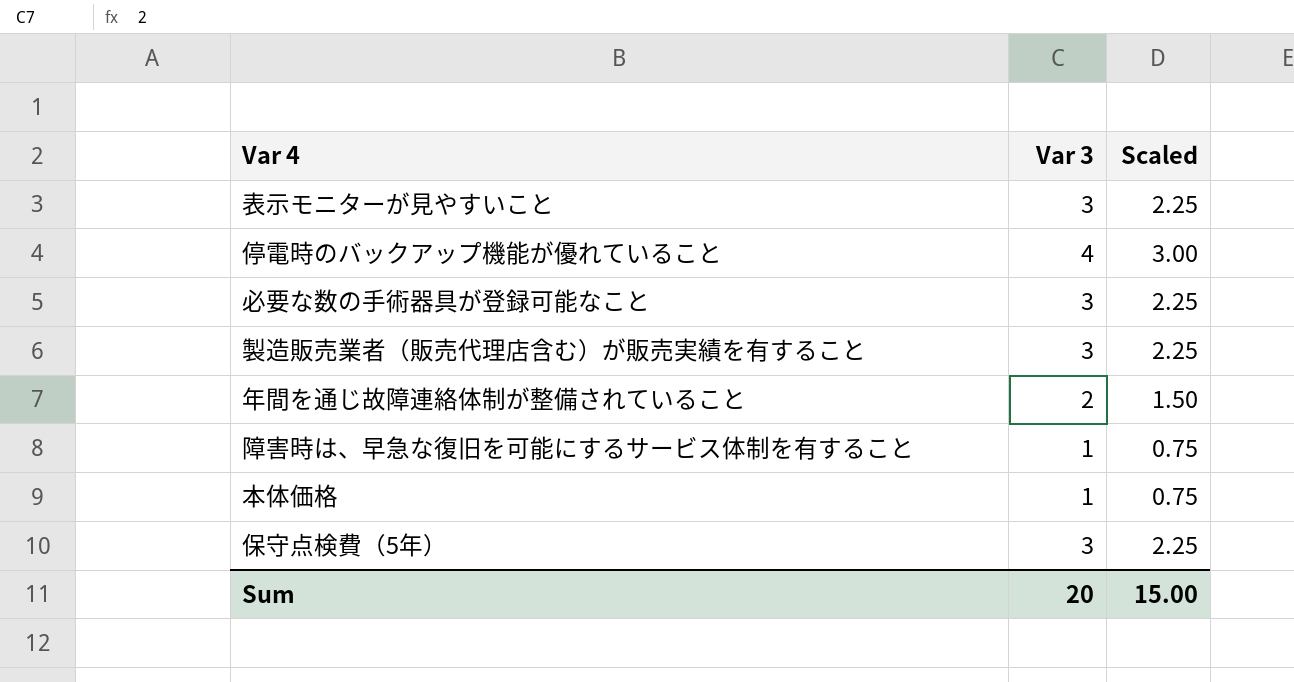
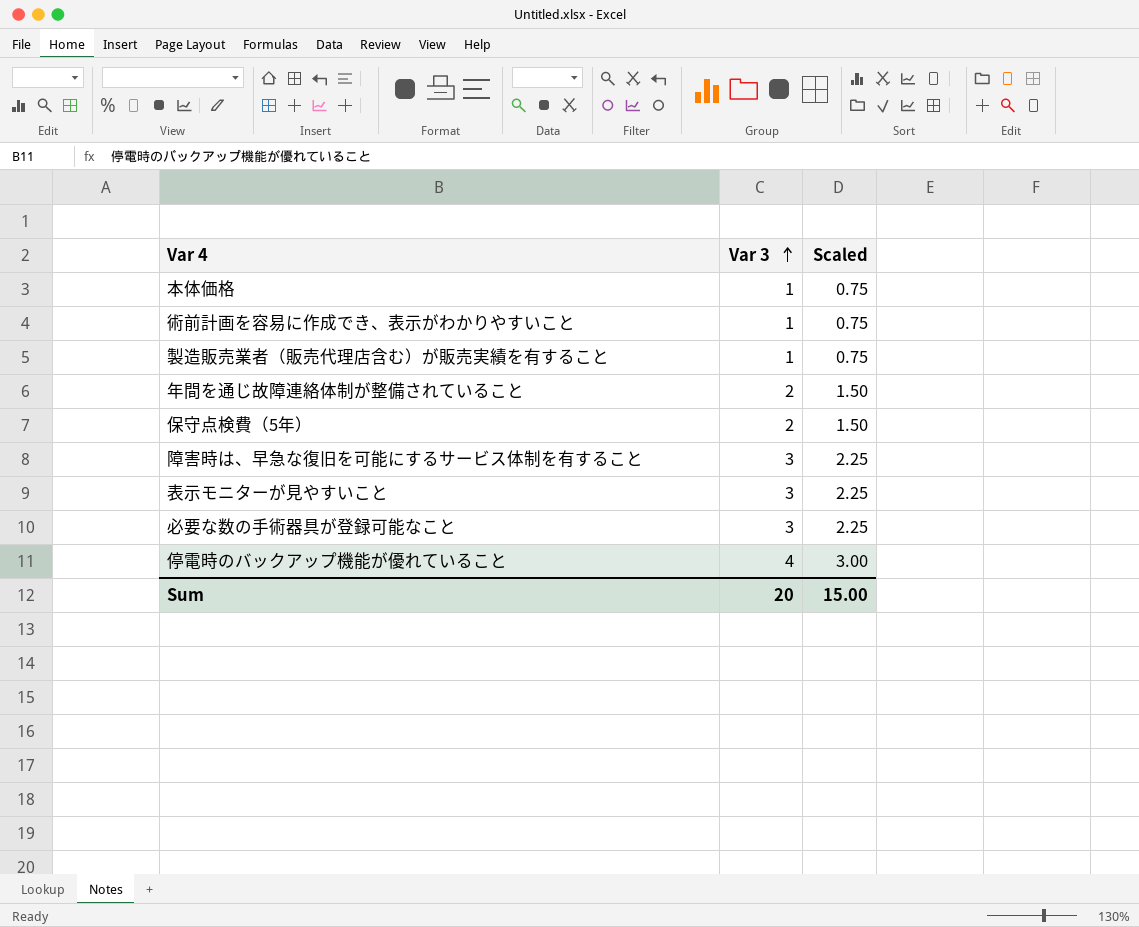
row order: none -> Var 3 ascending
row 術前計画を容易に作成でき、表示がわかりやすいこと: none -> 1 | 0.75
製造販売業者（販売代理店含む）が販売実績を有すること | Var 3: 3 -> 1
製造販売業者（販売代理店含む）が販売実績を有すること | Scaled: 2.25 -> 0.75
保守点検費（5年） | Var 3: 3 -> 2
保守点検費（5年） | Scaled: 2.25 -> 1.50
障害時は、早急な復旧を可能にするサービス体制を有すること | Var 3: 1 -> 3
障害時は、早急な復旧を可能にするサービス体制を有すること | Scaled: 0.75 -> 2.25

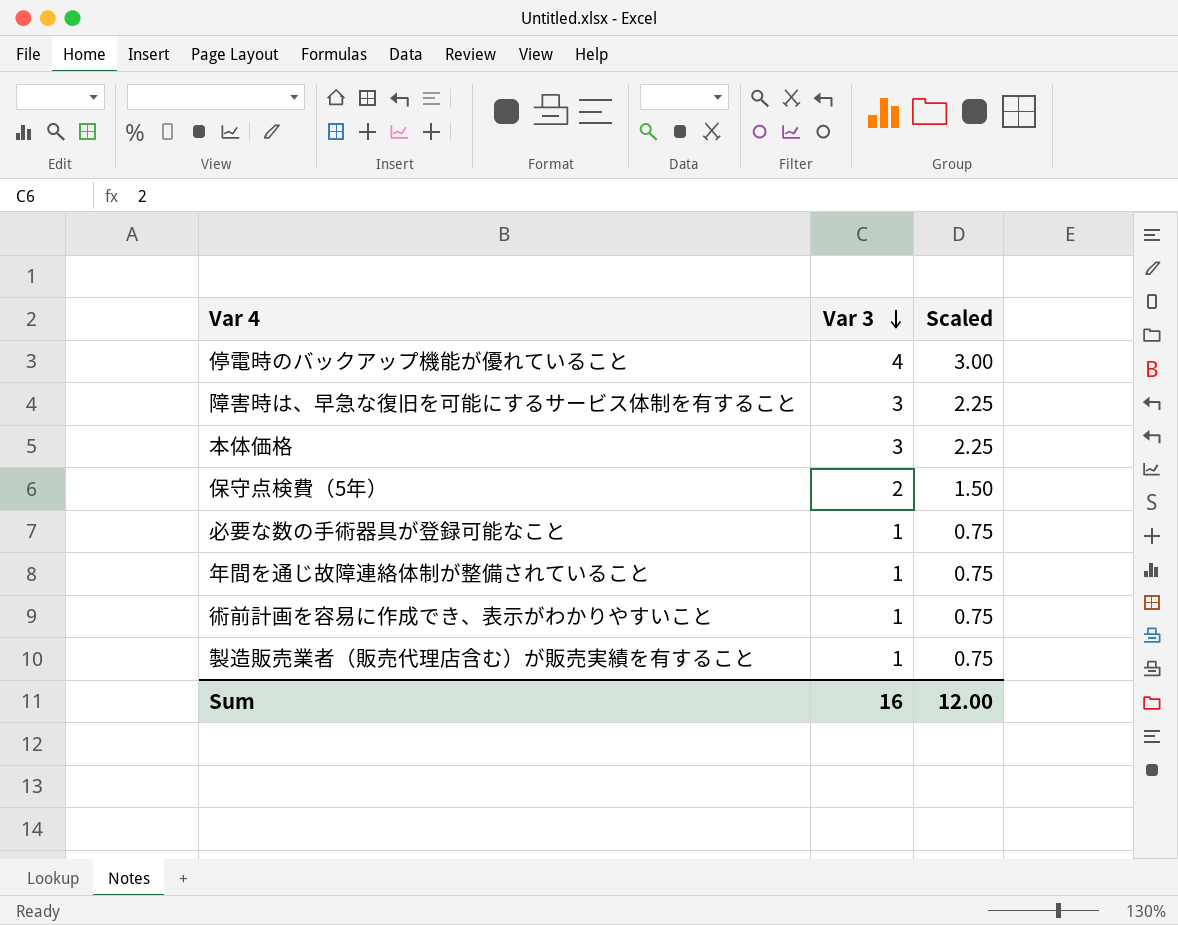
row order: Var 3 ascending -> Var 3 descending
row 表示モニターが見やすいこと: 3 | 2.25 -> none
本体価格 | Var 3: 1 -> 3
本体価格 | Scaled: 0.75 -> 2.25
必要な数の手術器具が登録可能なこと | Var 3: 3 -> 1
必要な数の手術器具が登録可能なこと | Scaled: 2.25 -> 0.75
年間を通じ故障連絡体制が整備されていること | Var 3: 2 -> 1
年間を通じ故障連絡体制が整備されていること | Scaled: 1.50 -> 0.75
Sum | Var 3: 20 -> 16
Sum | Scaled: 15.00 -> 12.00

